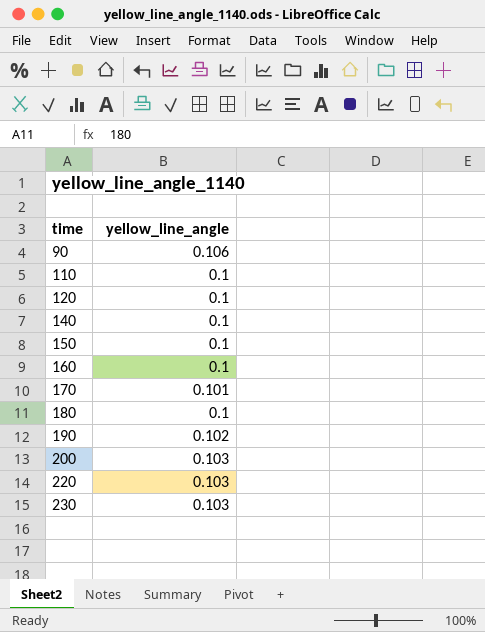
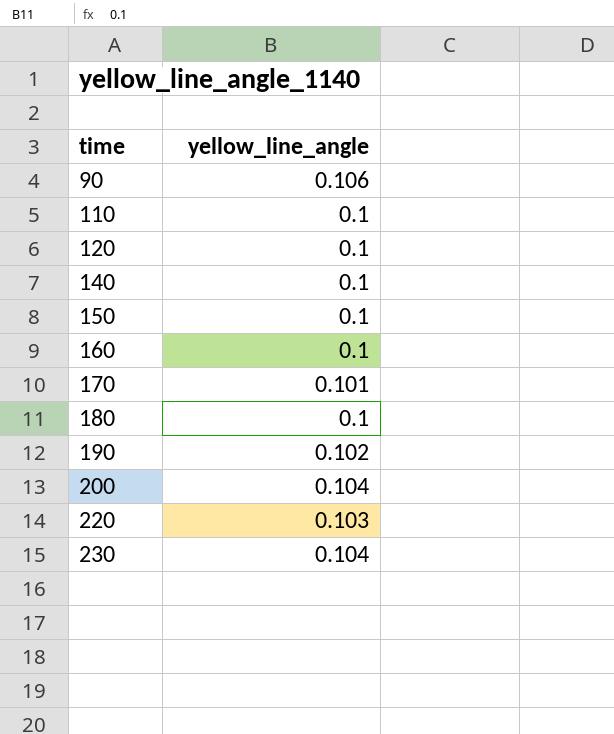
200 | yellow_line_angle: 0.103 -> 0.104
230 | yellow_line_angle: 0.103 -> 0.104

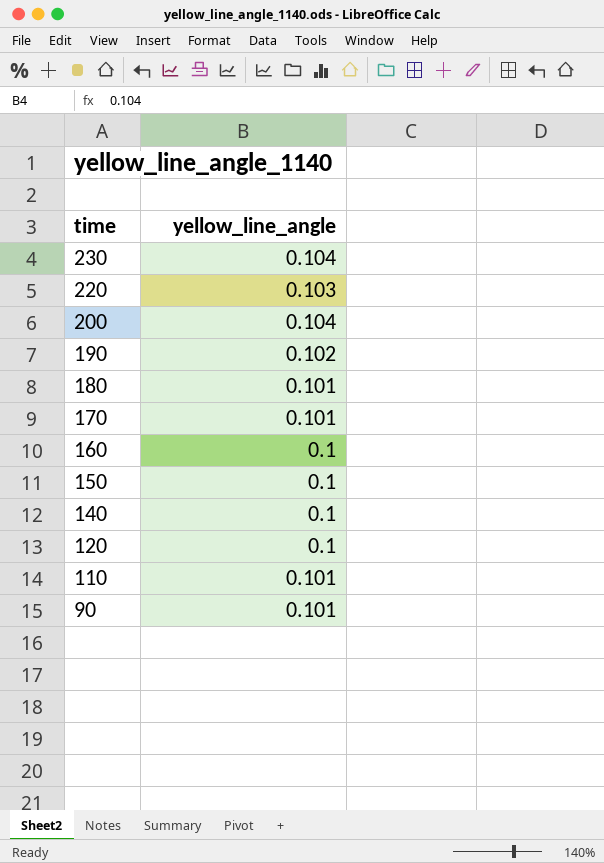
row order: time ascending -> time descending
180 | yellow_line_angle: 0.1 -> 0.101
110 | yellow_line_angle: 0.1 -> 0.101
90 | yellow_line_angle: 0.106 -> 0.101

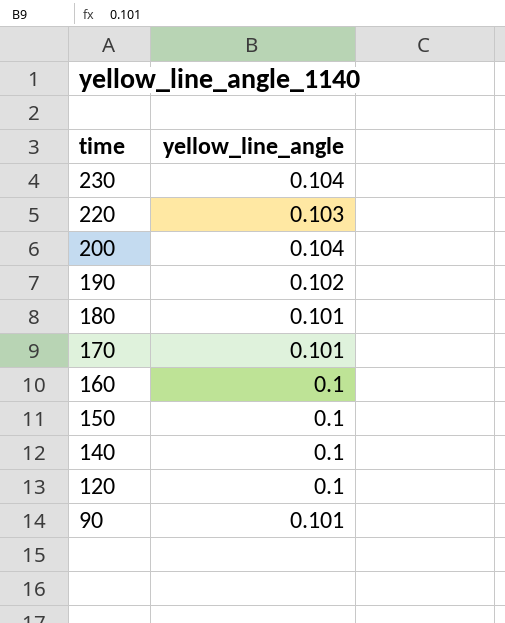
row 110: 0.101 -> none

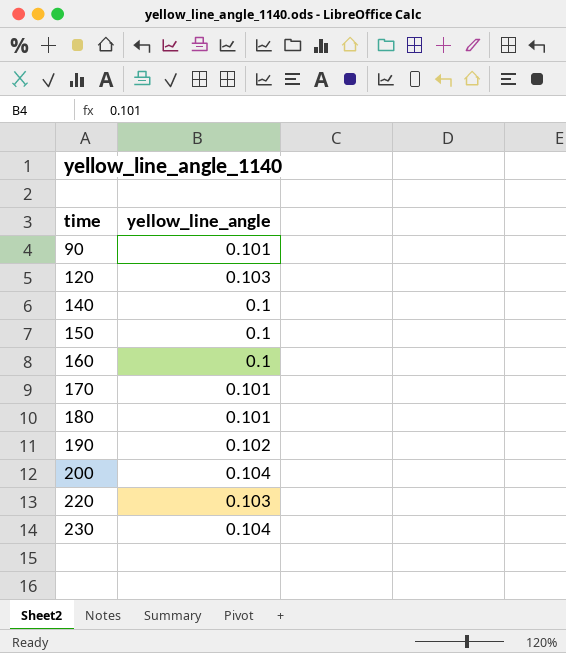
row order: time descending -> time ascending
120 | yellow_line_angle: 0.1 -> 0.103

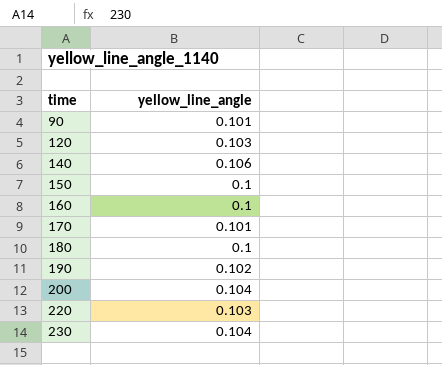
140 | yellow_line_angle: 0.1 -> 0.106
180 | yellow_line_angle: 0.101 -> 0.1

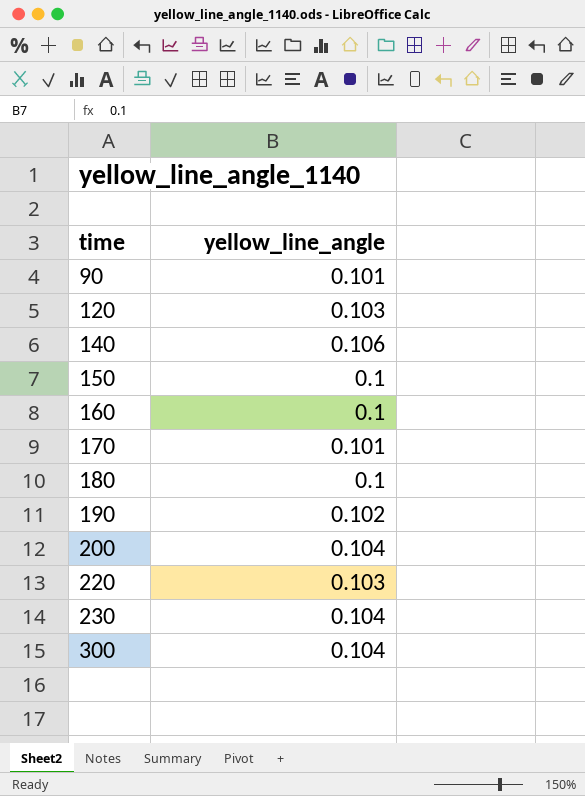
row 300: none -> 0.104

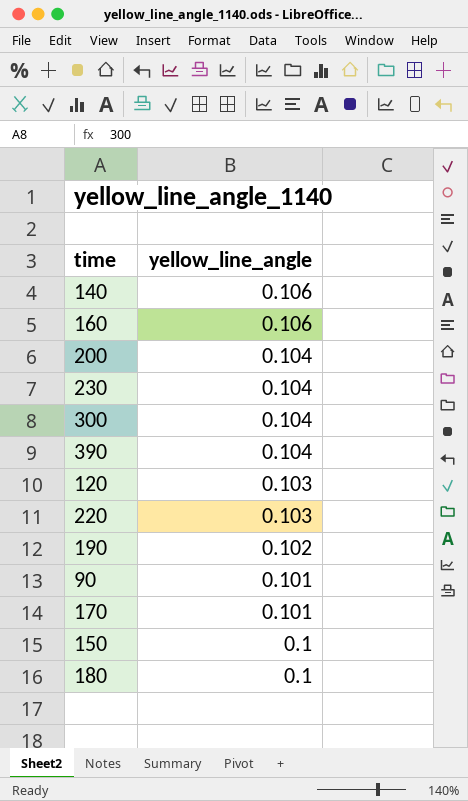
row order: time ascending -> yellow_line_angle descending
160 | yellow_line_angle: 0.1 -> 0.106
row 390: none -> 0.104

